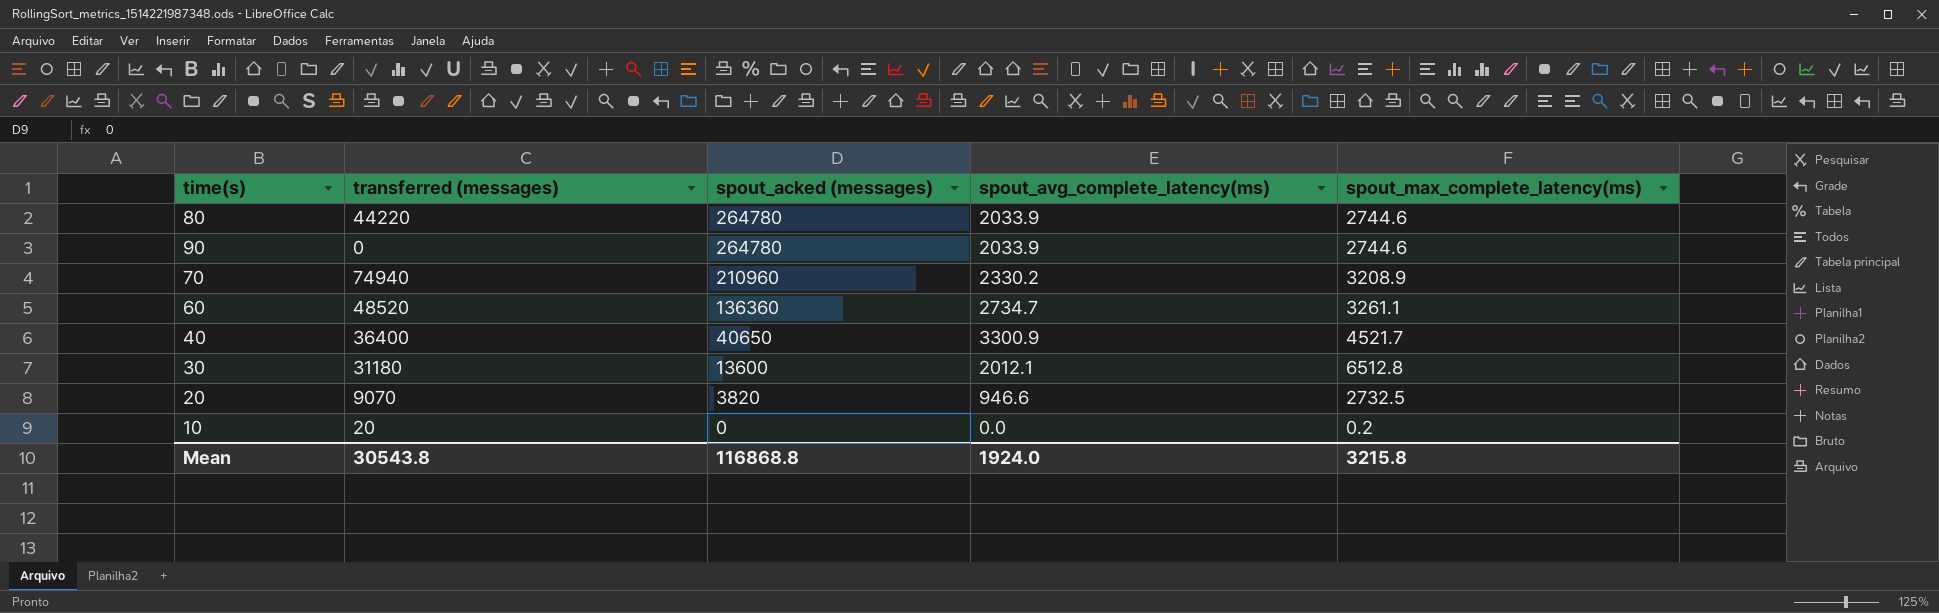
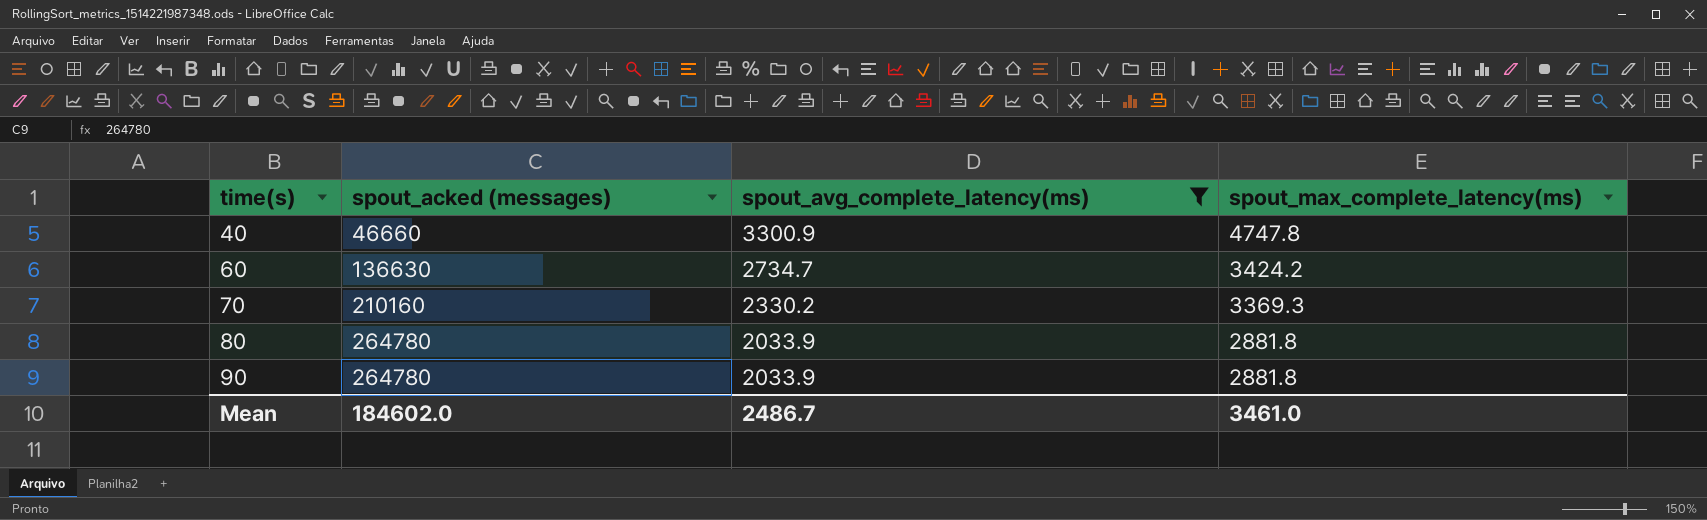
filter: none -> spout_avg_complete_latency(ms) >= 2033.9
row order: spout_acked (messages) descending -> time(s) ascending
column transferred (messages) | position: 2 -> none
40 | spout_acked (messages): 40650 -> 46660
40 | spout_max_complete_latency(ms): 4521.7 -> 4747.8
60 | spout_acked (messages): 136360 -> 136630
60 | spout_max_complete_latency(ms): 3261.1 -> 3424.2
70 | spout_acked (messages): 210960 -> 210160
70 | spout_max_complete_latency(ms): 3208.9 -> 3369.3
80 | spout_max_complete_latency(ms): 2744.6 -> 2881.8
90 | spout_max_complete_latency(ms): 2744.6 -> 2881.8
Mean | spout_acked (messages): 116868.8 -> 184602.0
Mean | spout_avg_complete_latency(ms): 1924.0 -> 2486.7
Mean | spout_max_complete_latency(ms): 3215.8 -> 3461.0

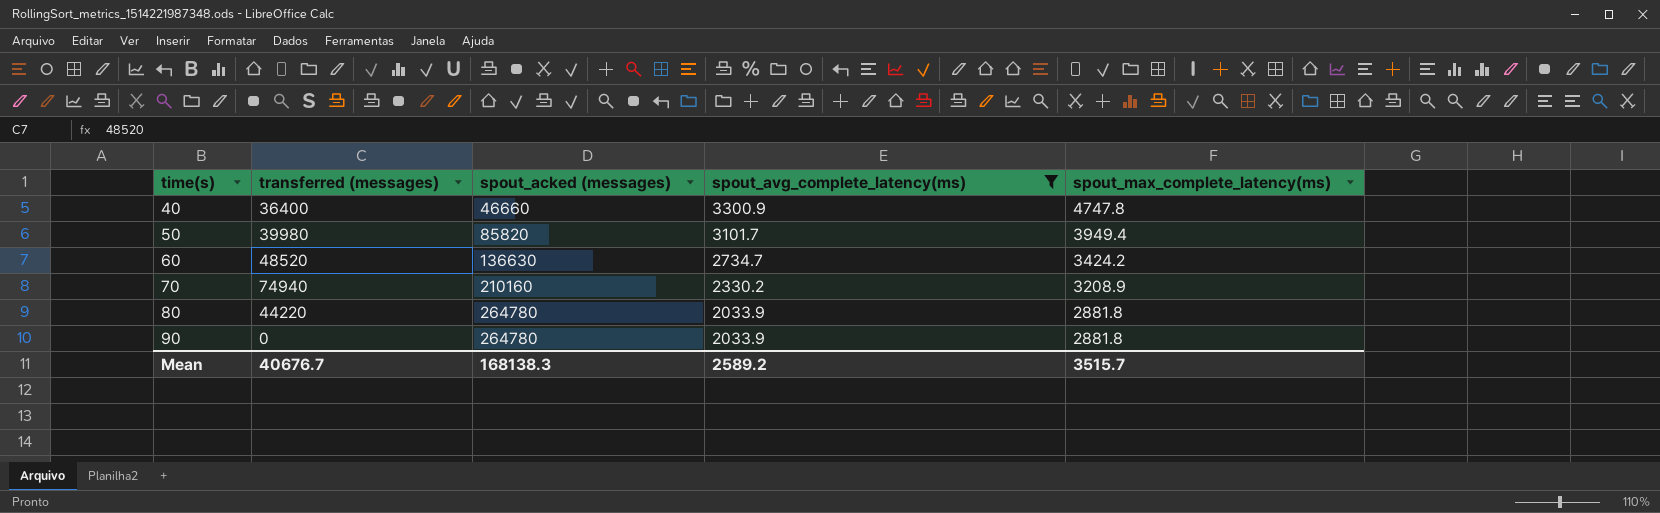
column transferred (messages) | position: none -> 2
row 50: none -> 39980 | 85820 | 3101.7 | 3949.4
70 | spout_max_complete_latency(ms): 3369.3 -> 3208.9
Mean | spout_acked (messages): 184602.0 -> 168138.3
Mean | spout_avg_complete_latency(ms): 2486.7 -> 2589.2
Mean | spout_max_complete_latency(ms): 3461.0 -> 3515.7

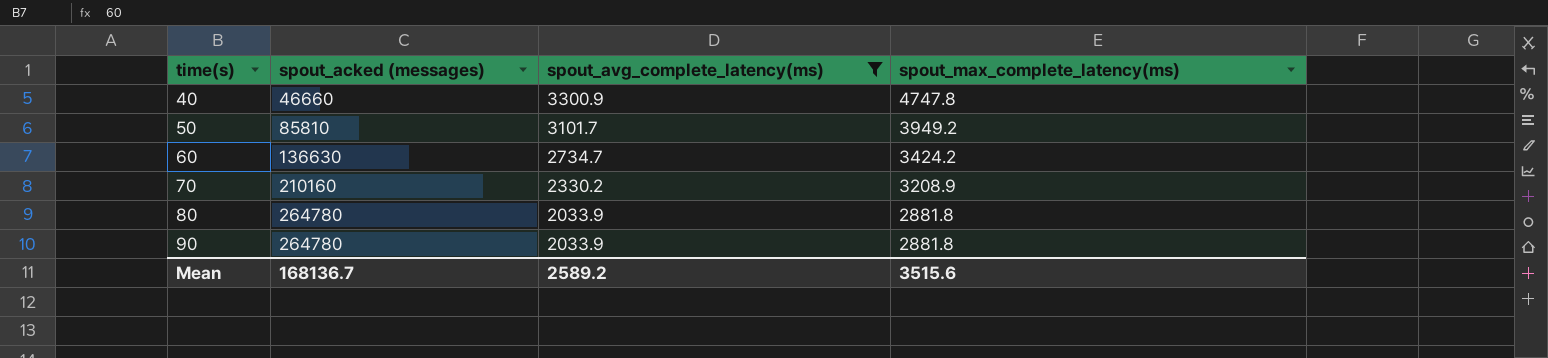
column transferred (messages) | position: 2 -> none
50 | spout_acked (messages): 85820 -> 85810
50 | spout_max_complete_latency(ms): 3949.4 -> 3949.2
Mean | spout_acked (messages): 168138.3 -> 168136.7
Mean | spout_max_complete_latency(ms): 3515.7 -> 3515.6

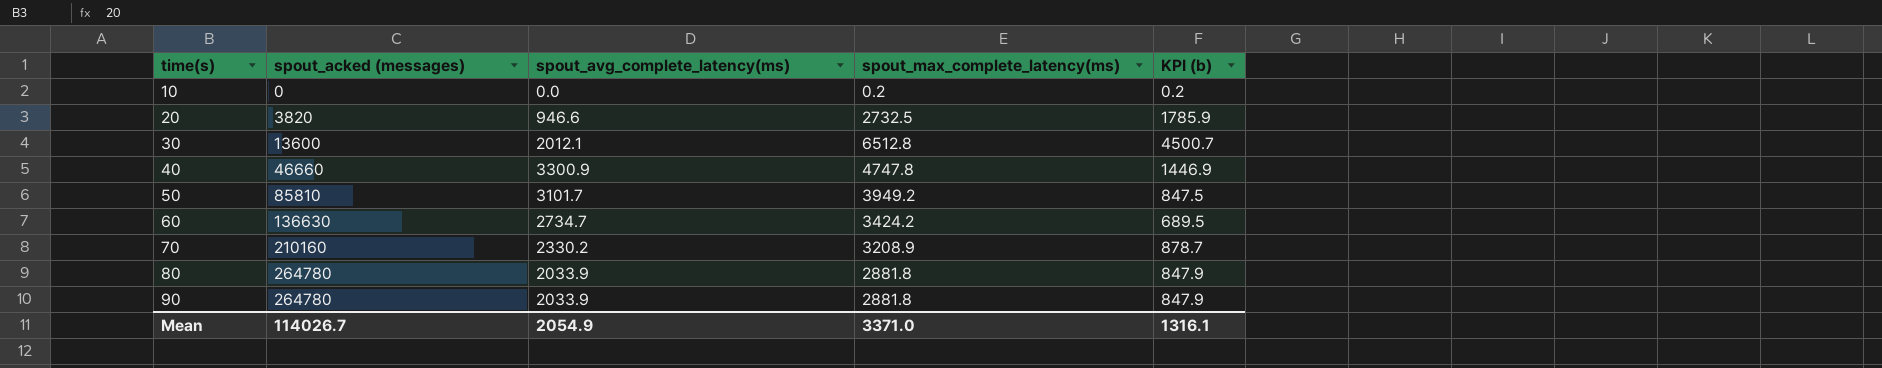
filter: spout_avg_complete_latency(ms) >= 2033.9 -> none
column KPI (b) | formula: none -> [spout_max_complete_latency(ms)] - [spout_avg_complete_latency(ms)]
Mean | spout_acked (messages): 168136.7 -> 114026.7
Mean | spout_avg_complete_latency(ms): 2589.2 -> 2054.9
Mean | spout_max_complete_latency(ms): 3515.6 -> 3371.0

